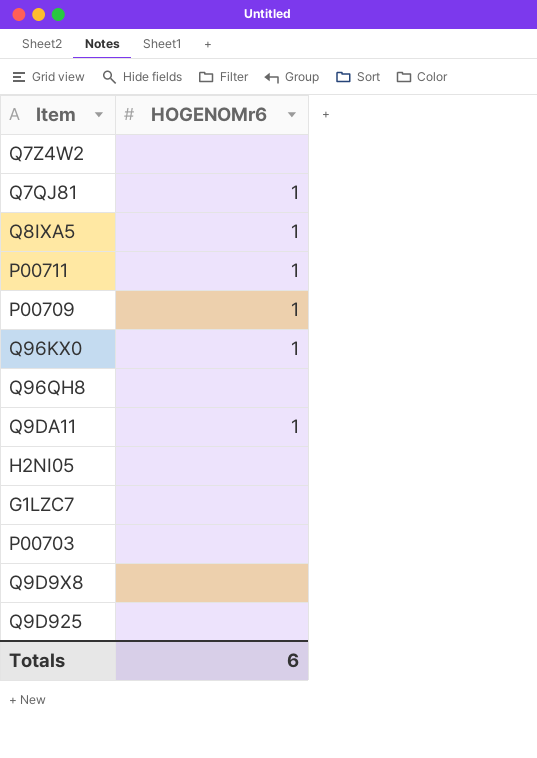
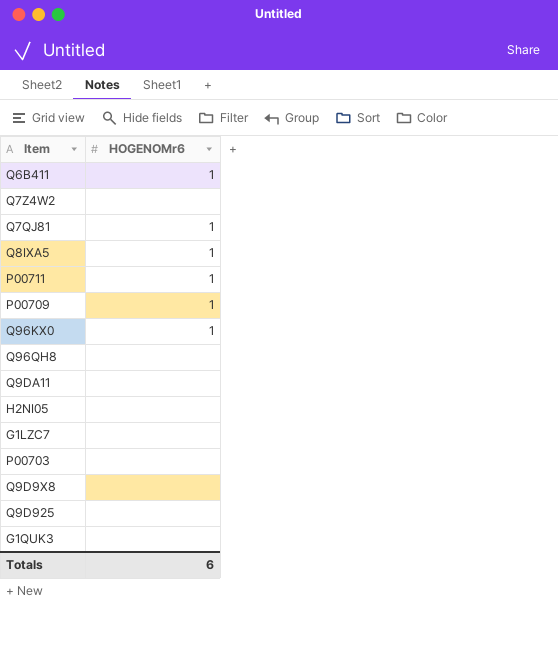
row Q6B411: none -> 1
Q9DA11 | HOGENOMr6: 1 -> none
row G1QUK3: none -> none

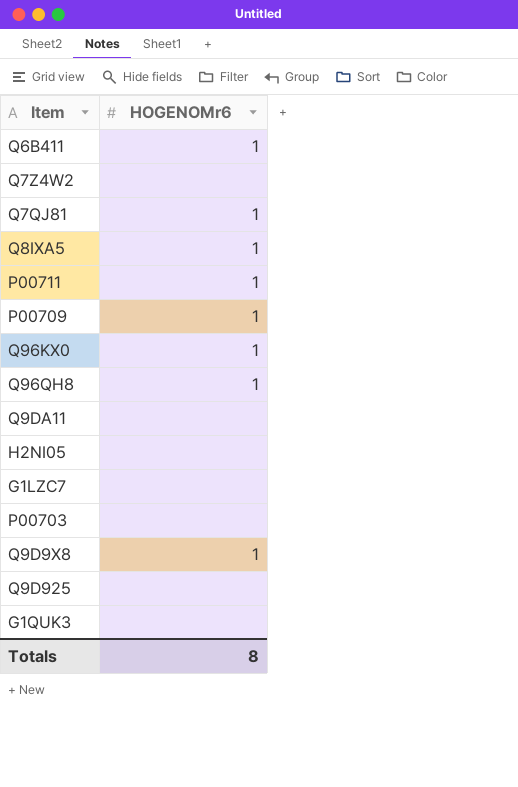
Q96QH8 | HOGENOMr6: none -> 1
Q9D9X8 | HOGENOMr6: none -> 1
Totals | HOGENOMr6: 6 -> 8

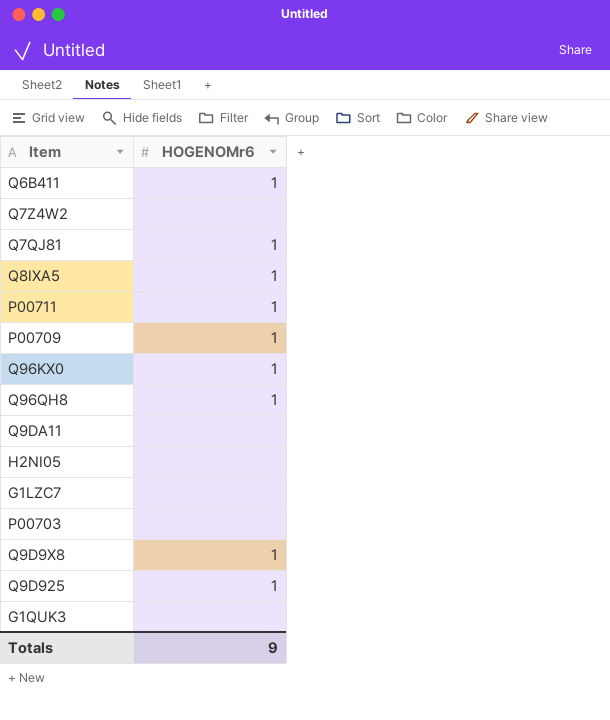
Q9D925 | HOGENOMr6: none -> 1
Totals | HOGENOMr6: 8 -> 9

